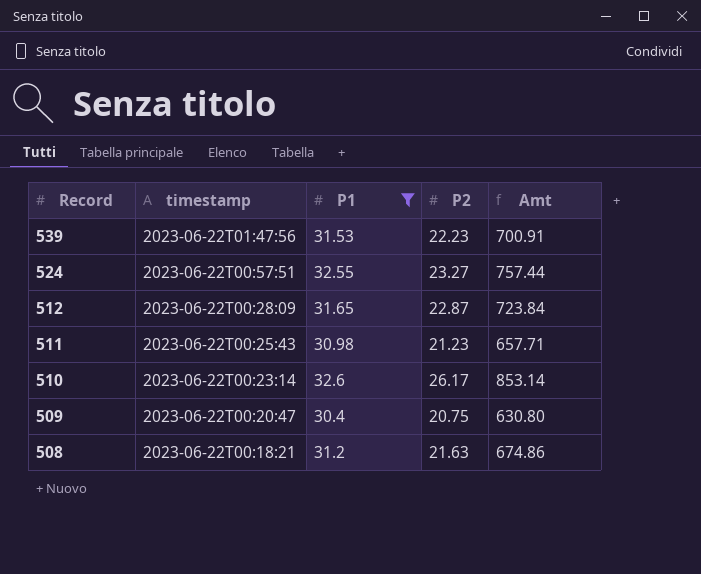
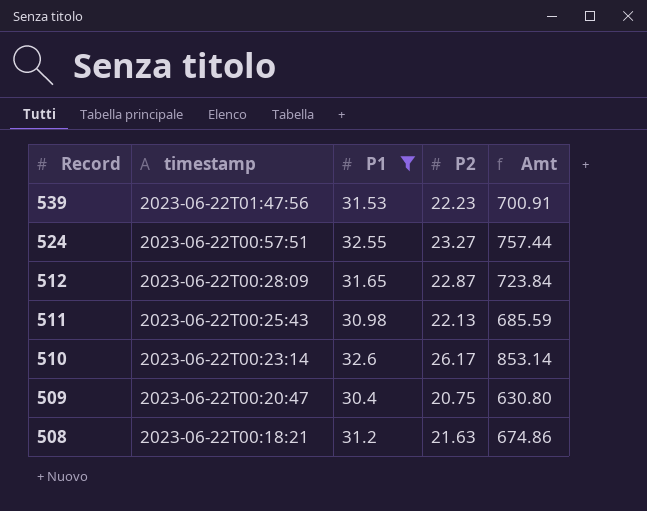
511 | P2: 21.23 -> 22.13
511 | Amt: 657.71 -> 685.59

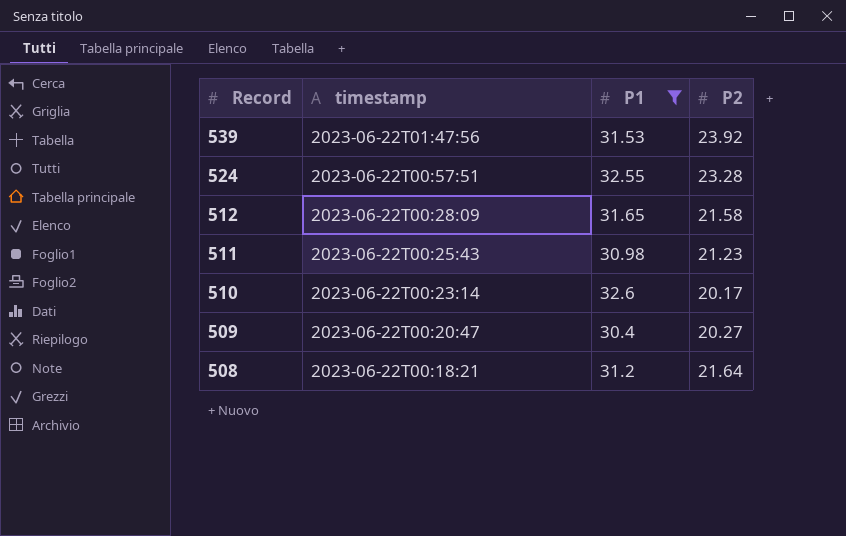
column Amt | formula: [P1] * [P2] -> none
539 | P2: 22.23 -> 23.92
524 | P2: 23.27 -> 23.28
512 | P2: 22.87 -> 21.58
511 | P2: 22.13 -> 21.23
510 | P2: 26.17 -> 20.17
509 | P2: 20.75 -> 20.27
508 | P2: 21.63 -> 21.64

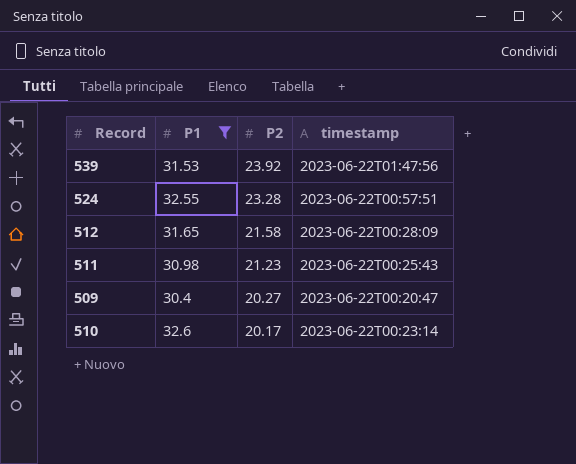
row order: Record descending -> P2 descending
column timestamp | position: 2 -> 4
row 508: 2023-06-22T00:18:21 | 31.2 | 21.64 -> none

